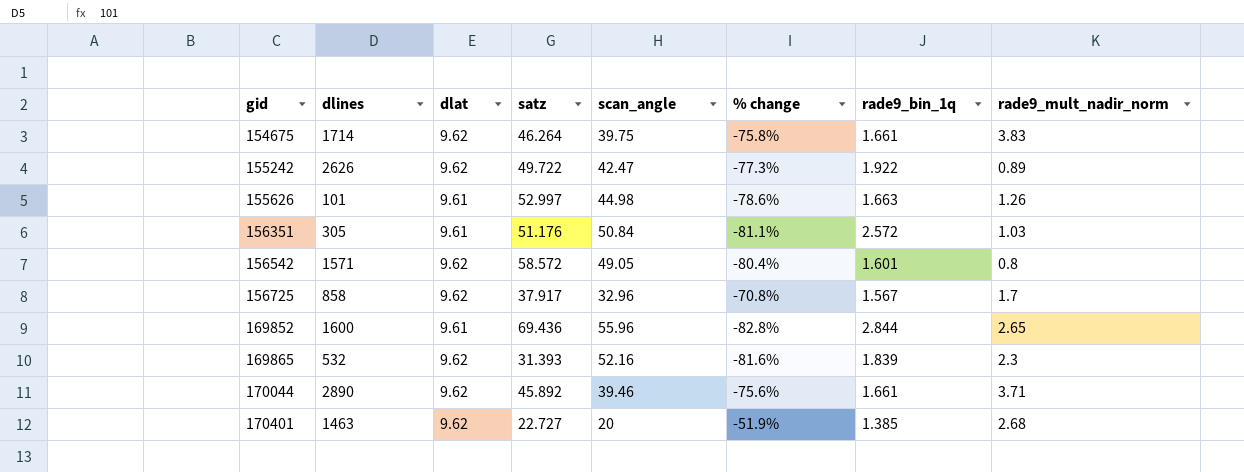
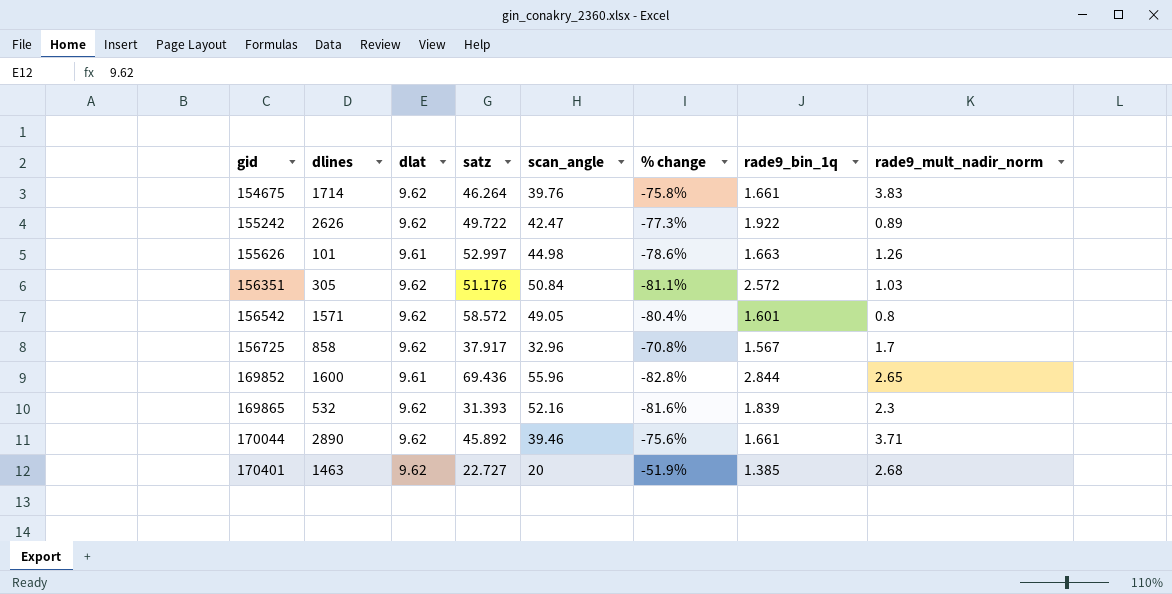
154675 | scan_angle: 39.75 -> 39.76
156351 | dlat: 9.61 -> 9.62

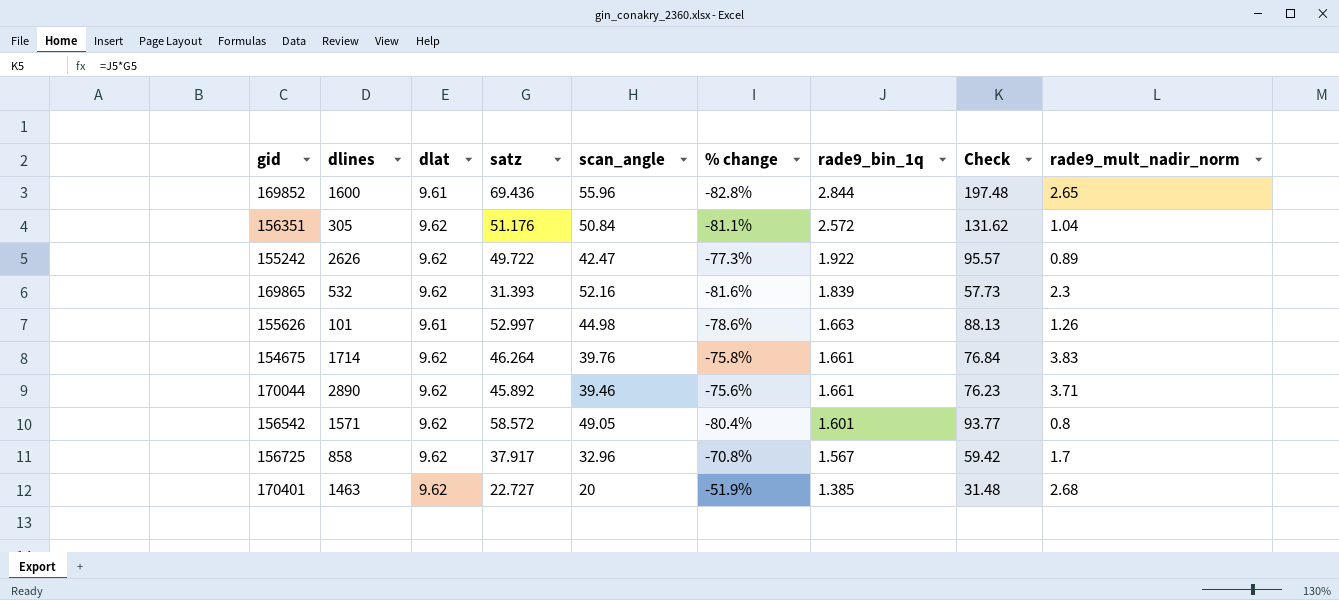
row order: gid ascending -> rade9_bin_1q descending
column Check | formula: none -> [satz] * [rade9_bin_1q]
156351 | rade9_mult_nadir_norm: 1.03 -> 1.04

